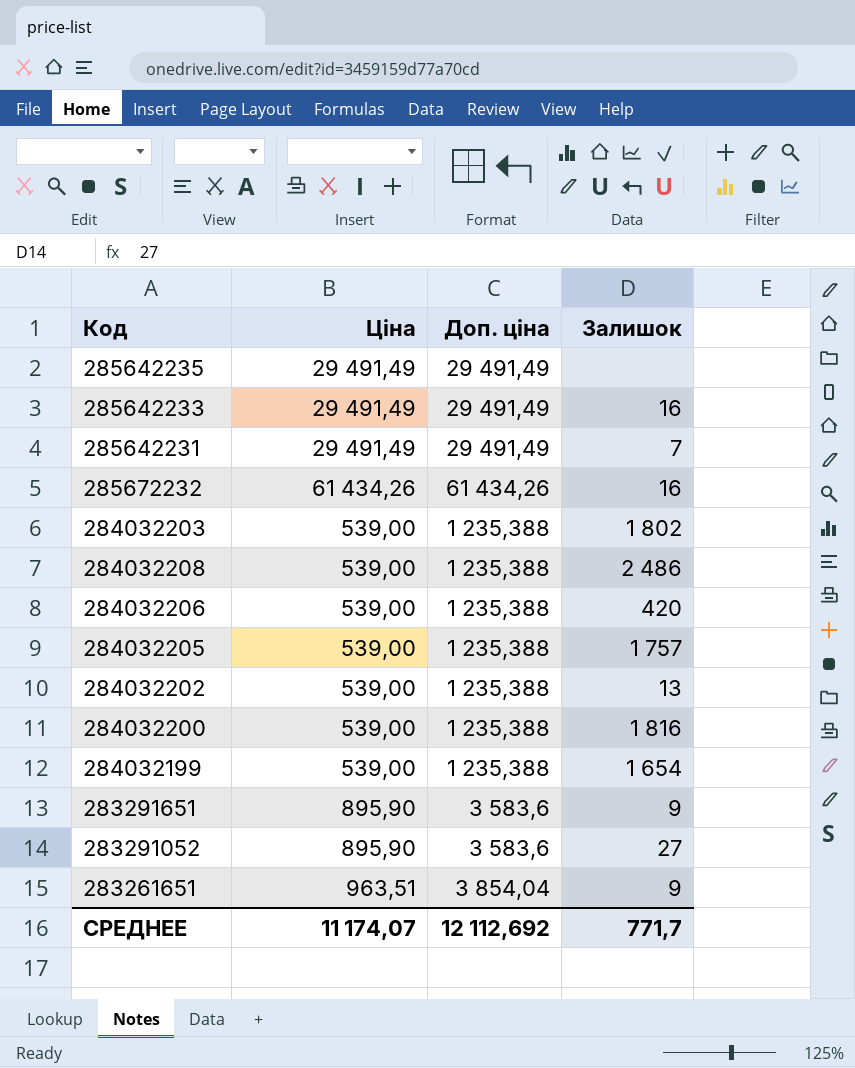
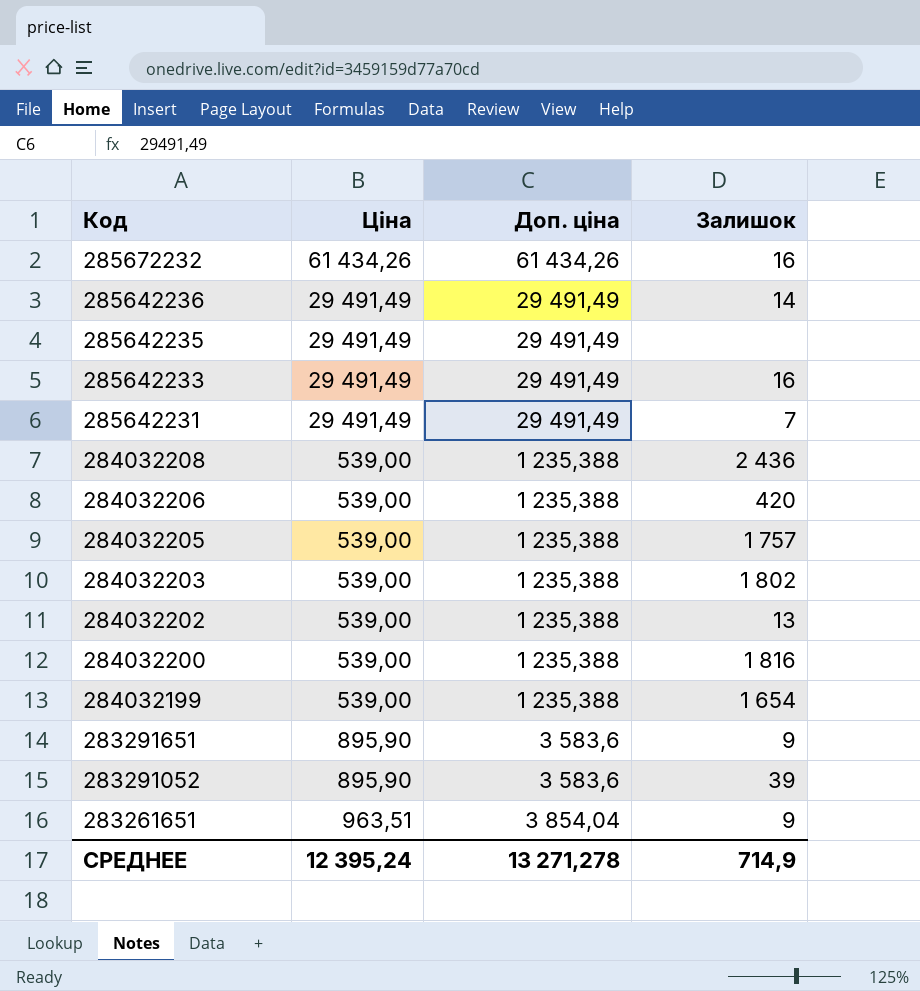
row order: none -> Код descending
row 285642236: none -> 29 491,49 | 29 491,49 | 14
284032208 | Залишок: 2 486 -> 2 436
283291052 | Залишок: 27 -> 39
СРЕДНЕЕ | Ціна: 11 174,07 -> 12 395,24
СРЕДНЕЕ | Доп. ціна: 12 112,692 -> 13 271,278
СРЕДНЕЕ | Залишок: 771,7 -> 714,9

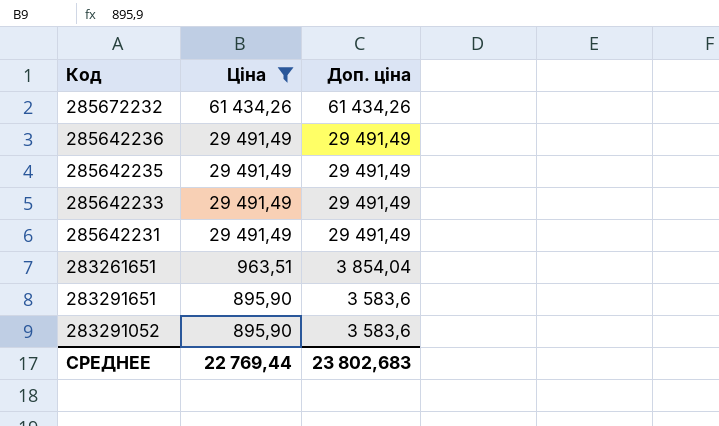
filter: none -> Ціна != 539,00
row order: Код descending -> Ціна descending
column Залишок | position: 4 -> none
СРЕДНЕЕ | Ціна: 12 395,24 -> 22 769,44
СРЕДНЕЕ | Доп. ціна: 13 271,278 -> 23 802,683

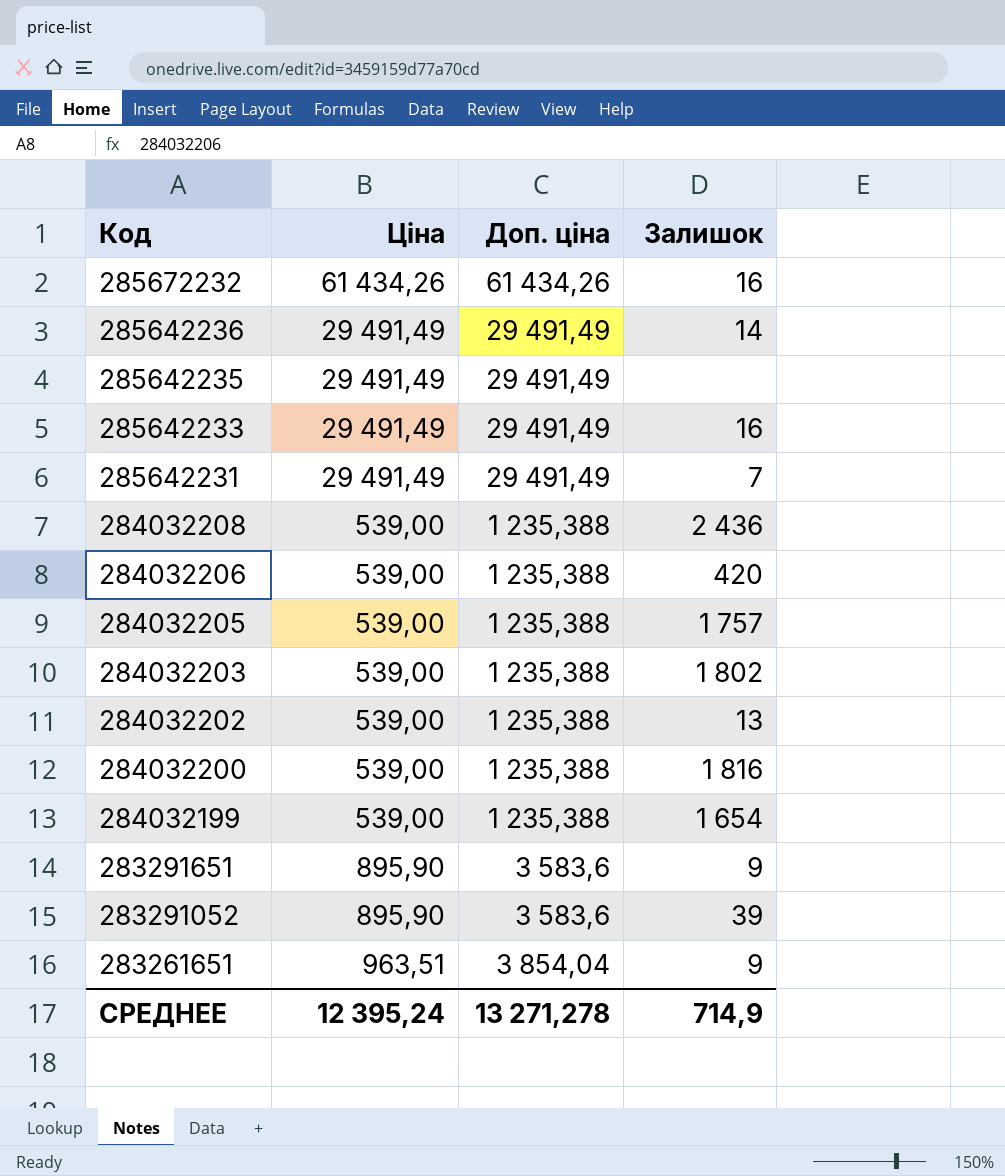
filter: Ціна != 539,00 -> none
row order: Ціна descending -> Код descending
column Залишок | position: none -> 4
СРЕДНЕЕ | Ціна: 22 769,44 -> 12 395,24
СРЕДНЕЕ | Доп. ціна: 23 802,683 -> 13 271,278

